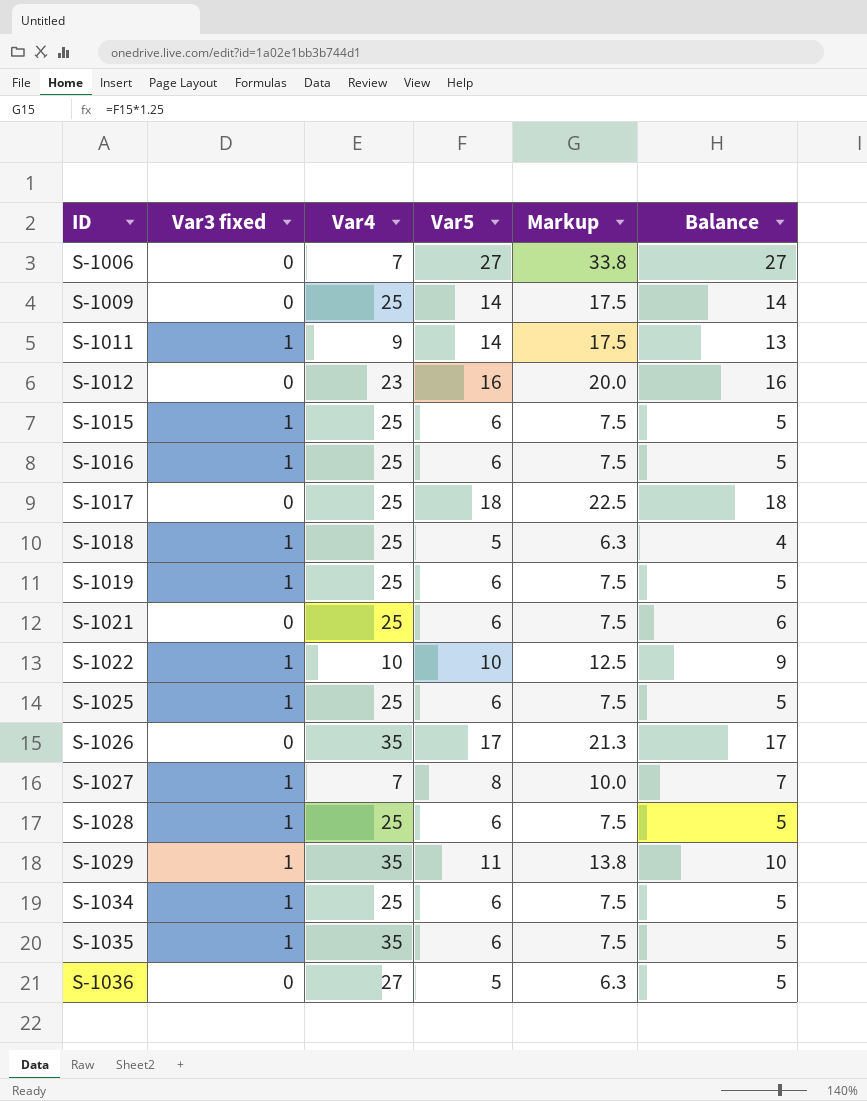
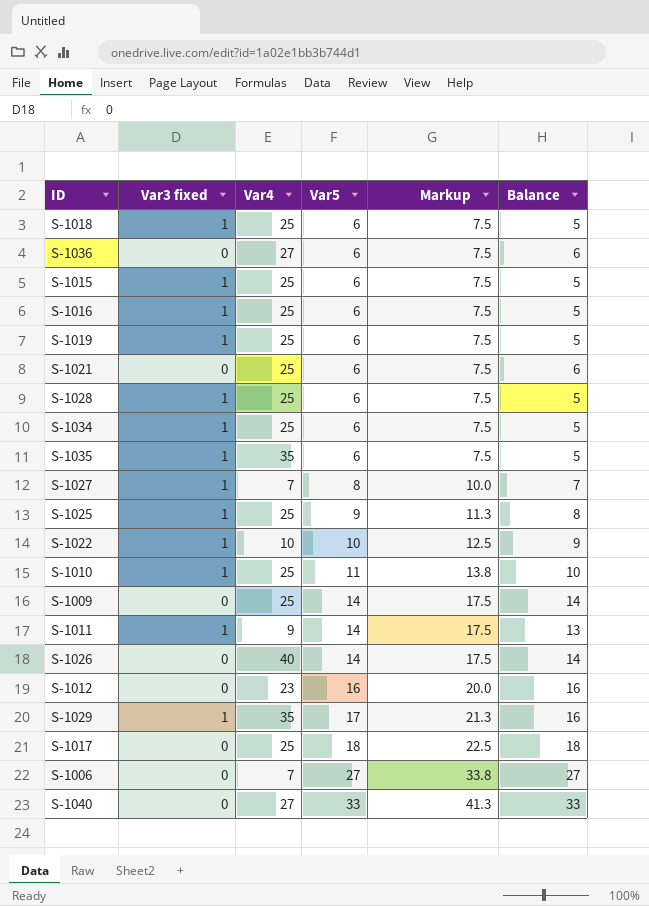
row order: ID ascending -> Var5 ascending
S-1018 | Var5: 5 -> 6
S-1018 | Markup: 6.3 -> 7.5
S-1018 | Balance: 4 -> 5
S-1036 | Var5: 5 -> 6
S-1036 | Markup: 6.3 -> 7.5
S-1036 | Balance: 5 -> 6
S-1025 | Var5: 6 -> 9
S-1025 | Markup: 7.5 -> 11.3
S-1025 | Balance: 5 -> 8
row S-1010: none -> 1 | 25 | 11 | 13.8 | 10
S-1026 | Var4: 35 -> 40
S-1026 | Var5: 17 -> 14
S-1026 | Markup: 21.3 -> 17.5
S-1026 | Balance: 17 -> 14
S-1029 | Var5: 11 -> 17
S-1029 | Markup: 13.8 -> 21.3
S-1029 | Balance: 10 -> 16
row S-1040: none -> 0 | 27 | 33 | 41.3 | 33

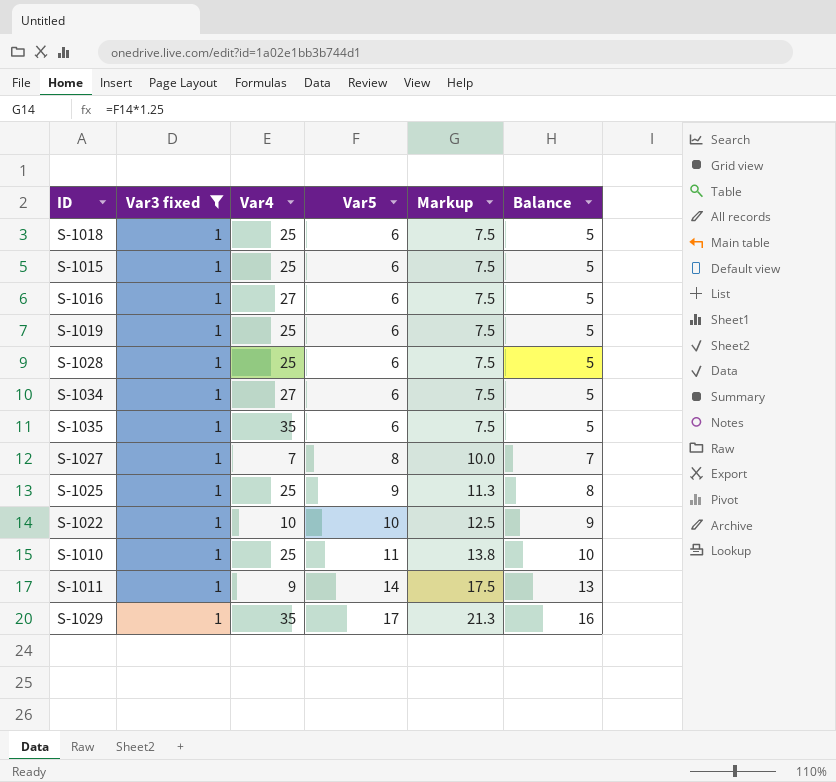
filter: none -> Var3 fixed = 1
S-1016 | Var4: 25 -> 27
S-1034 | Var4: 25 -> 27

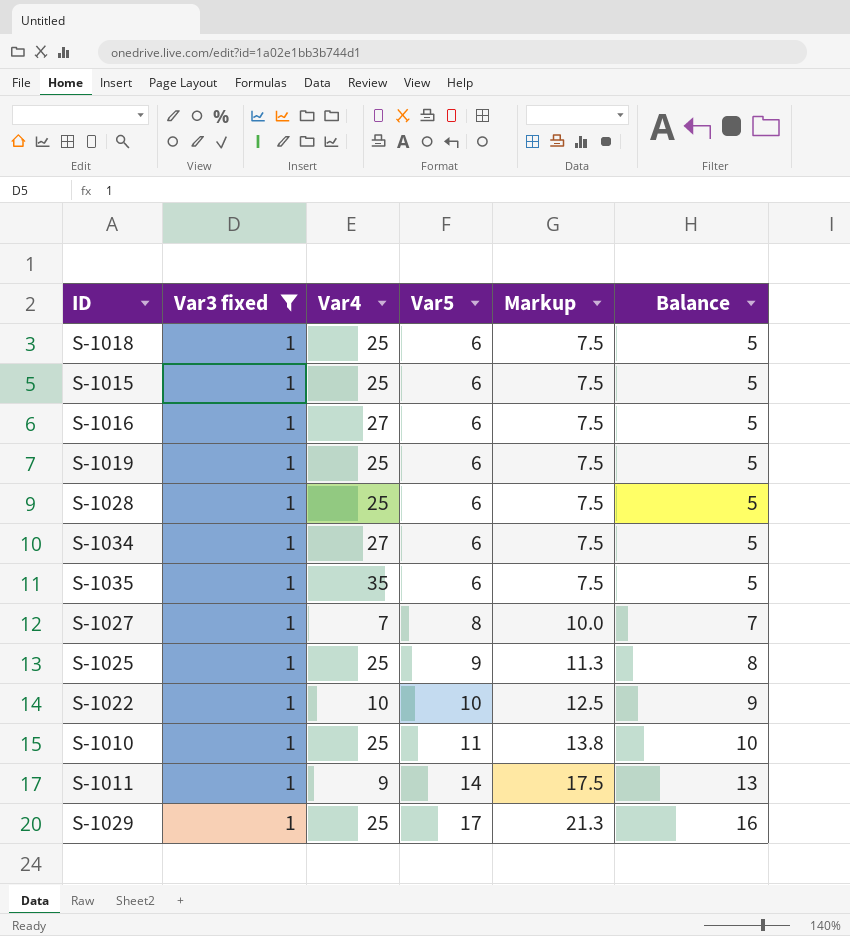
S-1029 | Var4: 35 -> 25

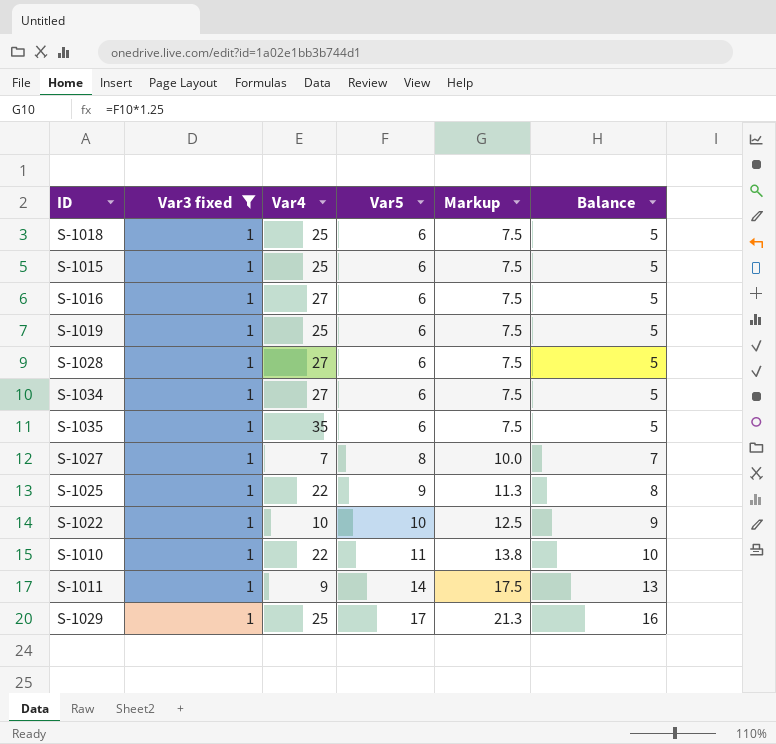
S-1028 | Var4: 25 -> 27
S-1025 | Var4: 25 -> 22
S-1010 | Var4: 25 -> 22

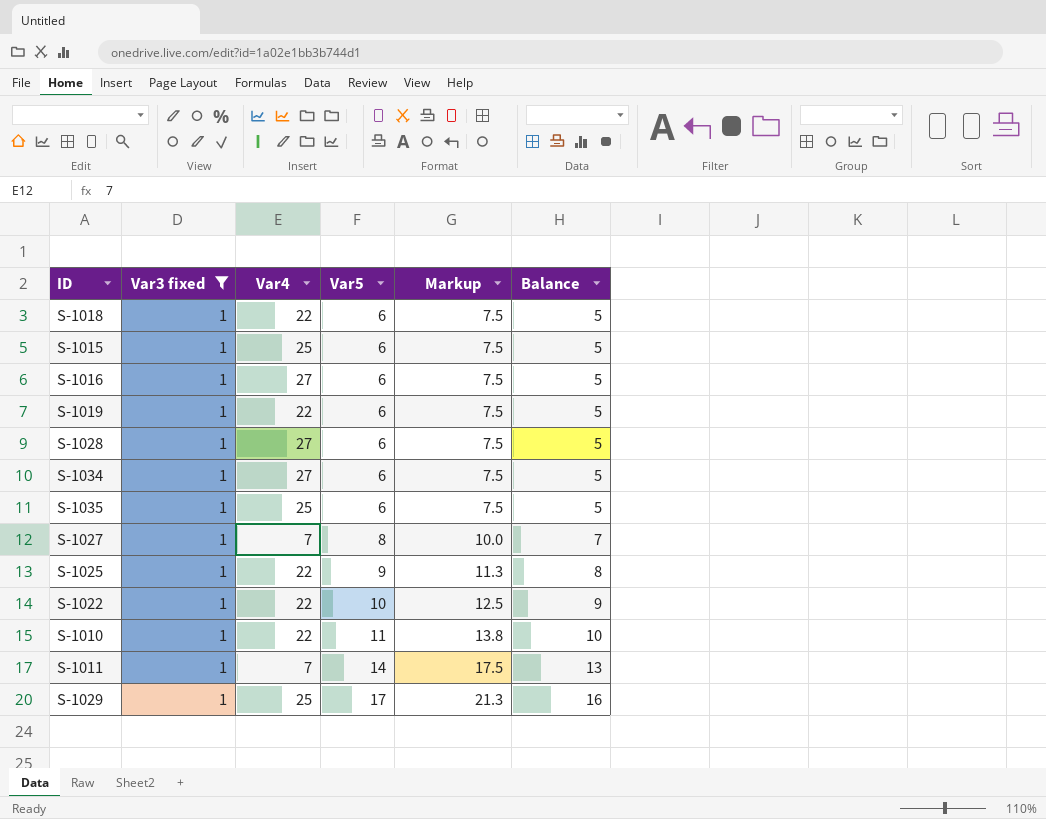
S-1018 | Var4: 25 -> 22
S-1019 | Var4: 25 -> 22
S-1035 | Var4: 35 -> 25
S-1022 | Var4: 10 -> 22
S-1011 | Var4: 9 -> 7

